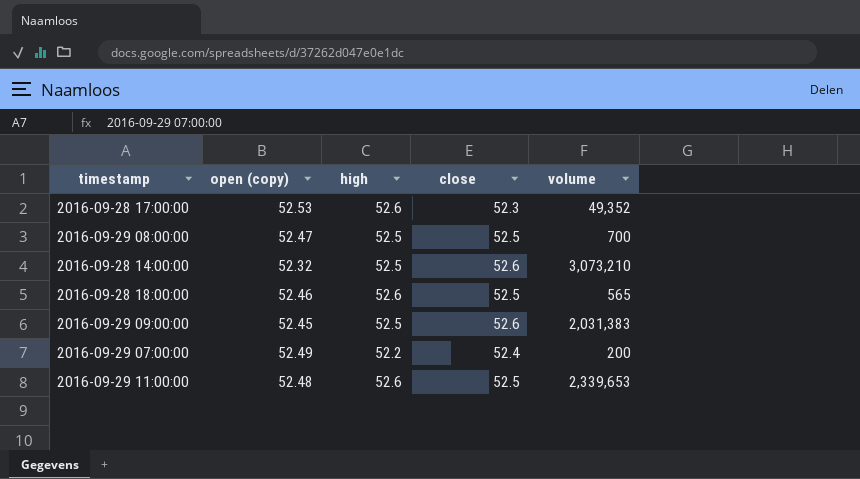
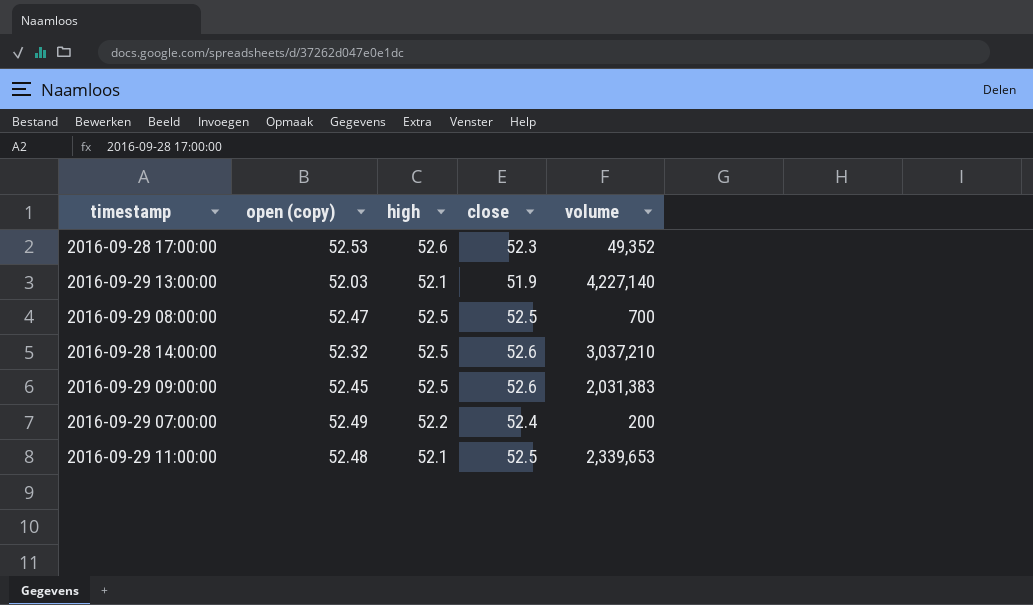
row 2016-09-28 18:00:00: 52.46 | 52.6 | 52.5 | 565 -> none
row 2016-09-29 13:00:00: none -> 52.03 | 52.1 | 51.9 | 4,227,140
2016-09-28 14:00:00 | volume: 3,073,210 -> 3,037,210
2016-09-29 11:00:00 | high: 52.6 -> 52.1

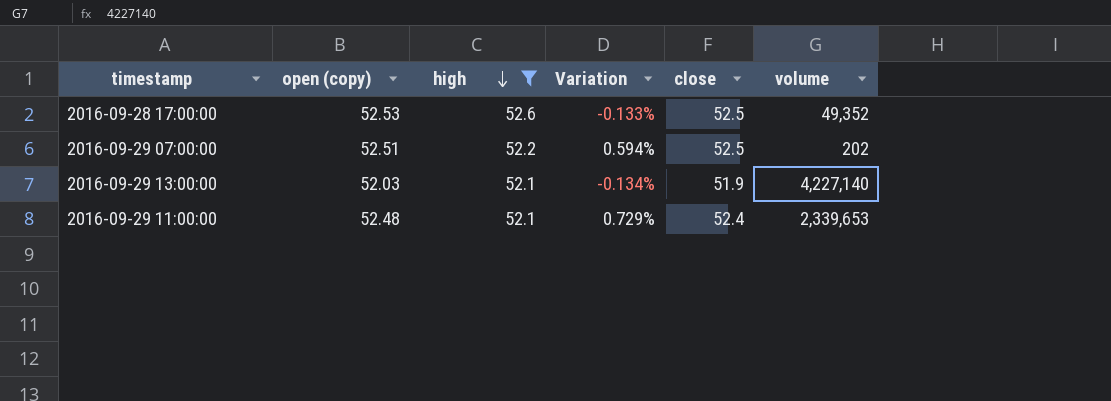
filter: none -> high != 52.5
row order: none -> high descending
column Variation | formula: none -> ([open (copy)] - [high]) / [high]
2016-09-28 17:00:00 | close: 52.3 -> 52.5
2016-09-29 07:00:00 | open (copy): 52.49 -> 52.51
2016-09-29 07:00:00 | close: 52.4 -> 52.5
2016-09-29 07:00:00 | volume: 200 -> 202
2016-09-29 11:00:00 | close: 52.5 -> 52.4

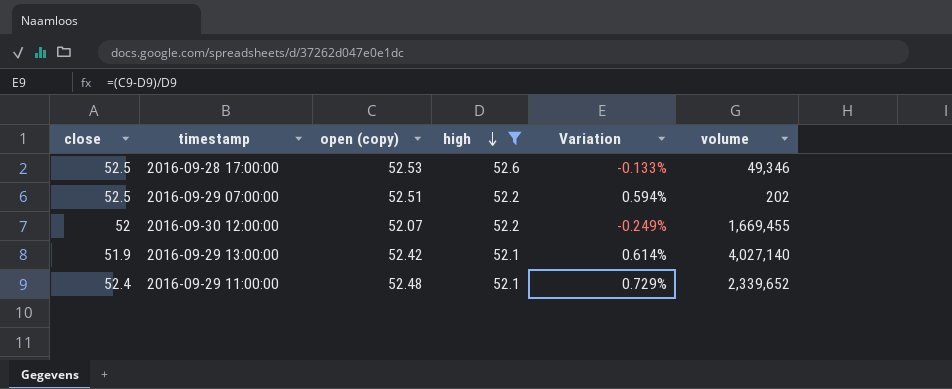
column close | position: 5 -> 1
2016-09-28 17:00:00 | volume: 49,352 -> 49,346
row 2016-09-30 12:00:00: none -> 52 | 52.07 | 52.2 | -0.249% | 1,669,455
2016-09-29 13:00:00 | open (copy): 52.03 -> 52.42
2016-09-29 13:00:00 | Variation: -0.134% -> 0.614%
2016-09-29 13:00:00 | volume: 4,227,140 -> 4,027,140
2016-09-29 11:00:00 | volume: 2,339,653 -> 2,339,652

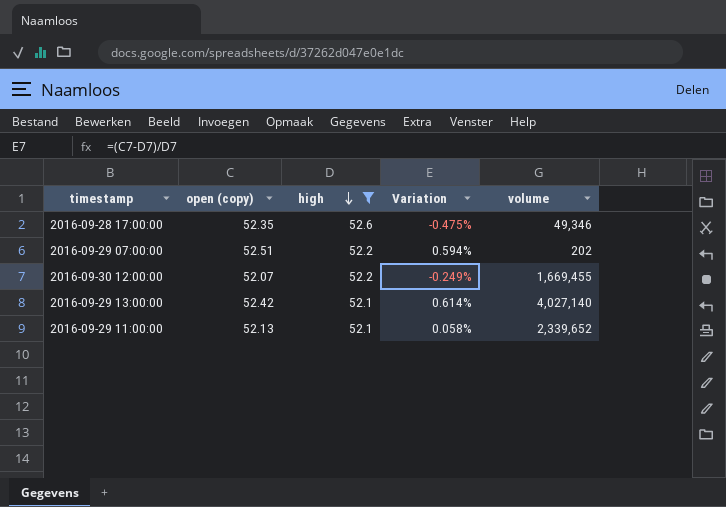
column close | position: 1 -> none
2016-09-28 17:00:00 | open (copy): 52.53 -> 52.35
2016-09-28 17:00:00 | Variation: -0.133% -> -0.475%
2016-09-29 11:00:00 | open (copy): 52.48 -> 52.13
2016-09-29 11:00:00 | Variation: 0.729% -> 0.058%

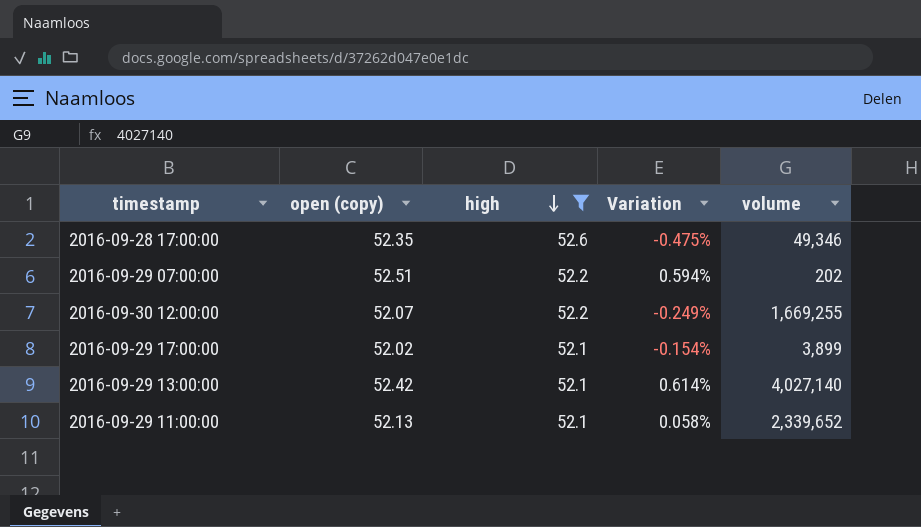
2016-09-30 12:00:00 | volume: 1,669,455 -> 1,669,255
row 2016-09-29 17:00:00: none -> 52.02 | 52.1 | -0.154% | 3,899

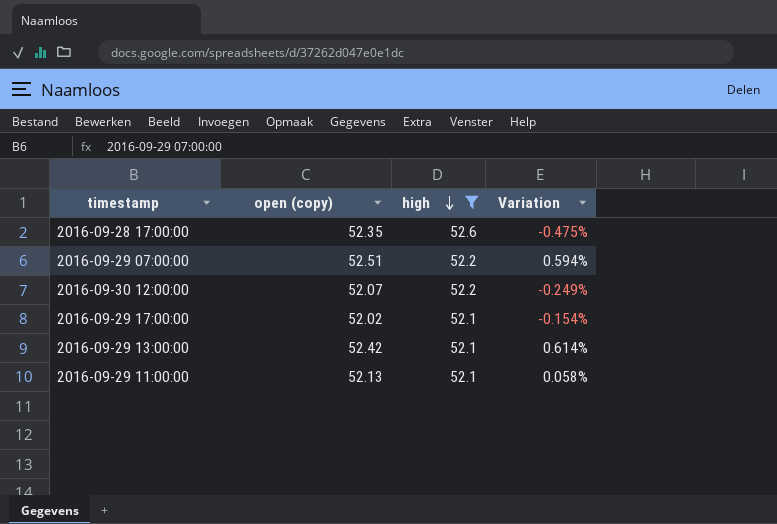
column volume | position: 5 -> none

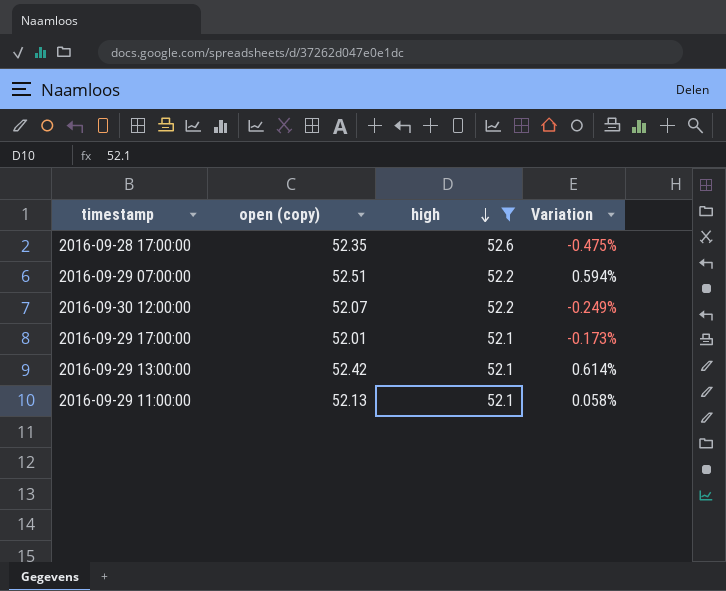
2016-09-29 17:00:00 | open (copy): 52.02 -> 52.01
2016-09-29 17:00:00 | Variation: -0.154% -> -0.173%

